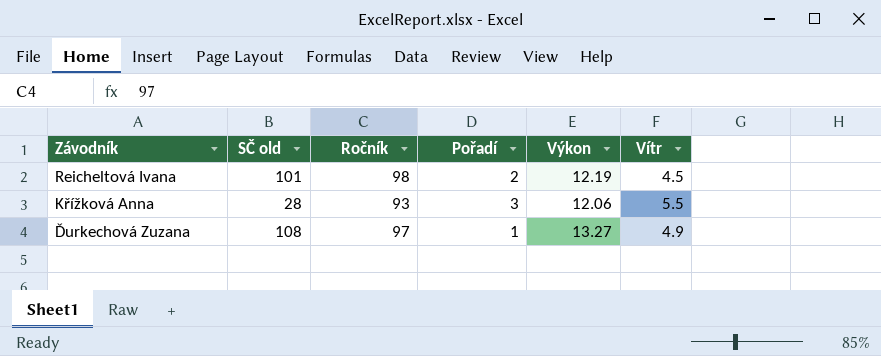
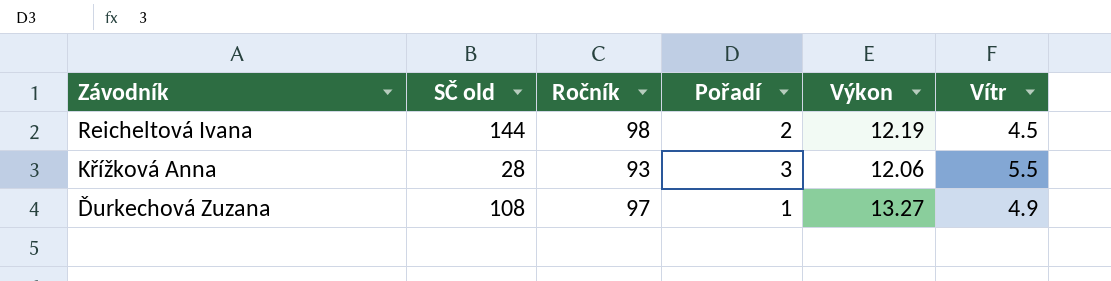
Reicheltová Ivana | SČ old: 101 -> 144

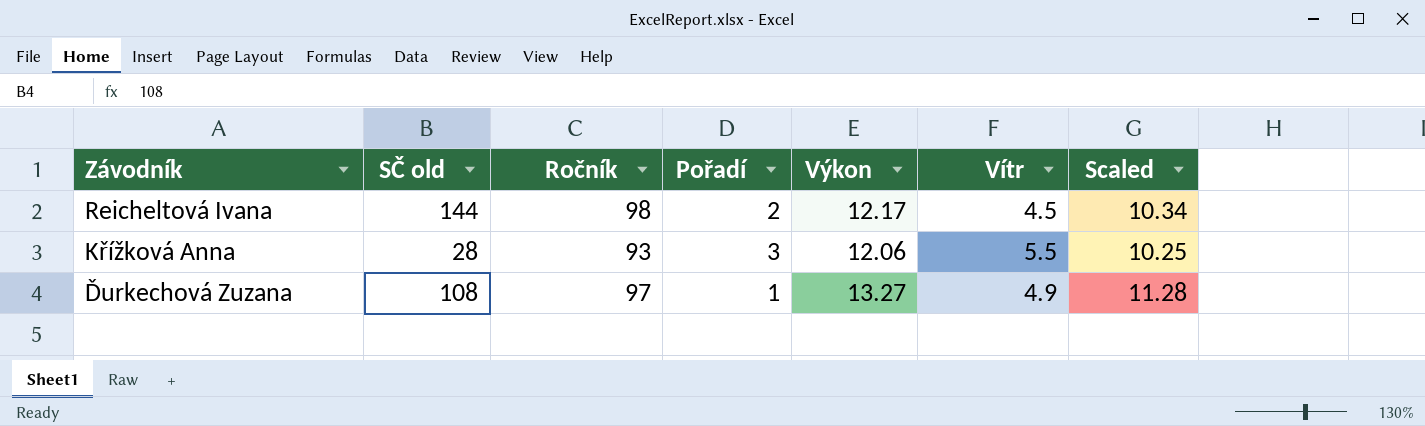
column Scaled | formula: none -> [Výkon] * 0.85
Reicheltová Ivana | Výkon: 12.19 -> 12.17

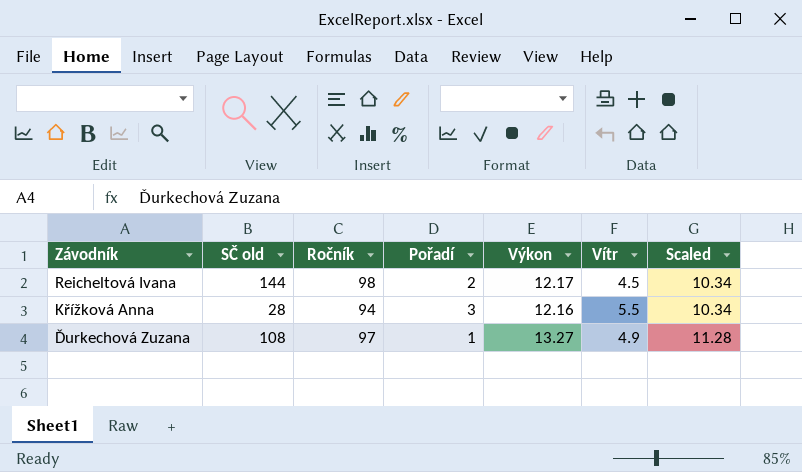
Křížková Anna | Ročník: 93 -> 94
Křížková Anna | Výkon: 12.06 -> 12.16
Křížková Anna | Scaled: 10.25 -> 10.34

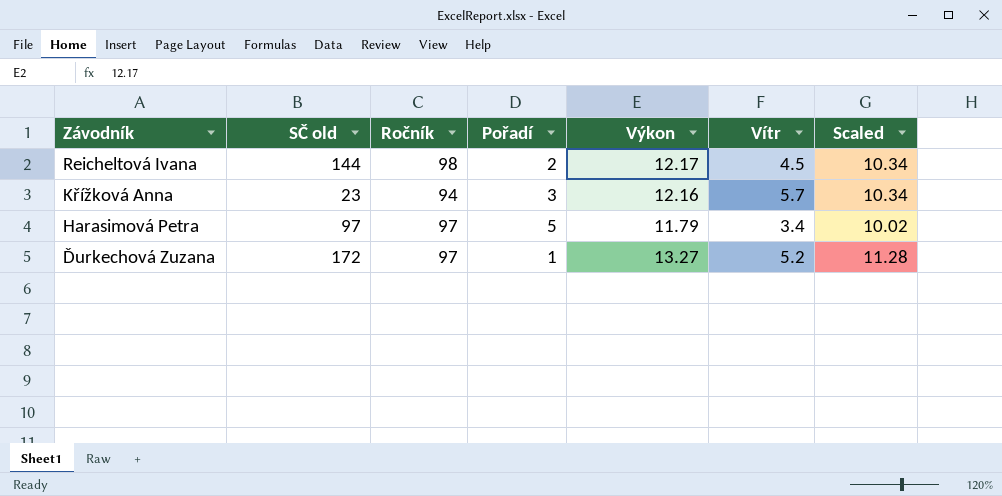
Křížková Anna | SČ old: 28 -> 23
Křížková Anna | Vítr: 5.5 -> 5.7
row Harasimová Petra: none -> 97 | 97 | 5 | 11.79 | 3.4 | 10.02
Ďurkechová Zuzana | SČ old: 108 -> 172
Ďurkechová Zuzana | Vítr: 4.9 -> 5.2

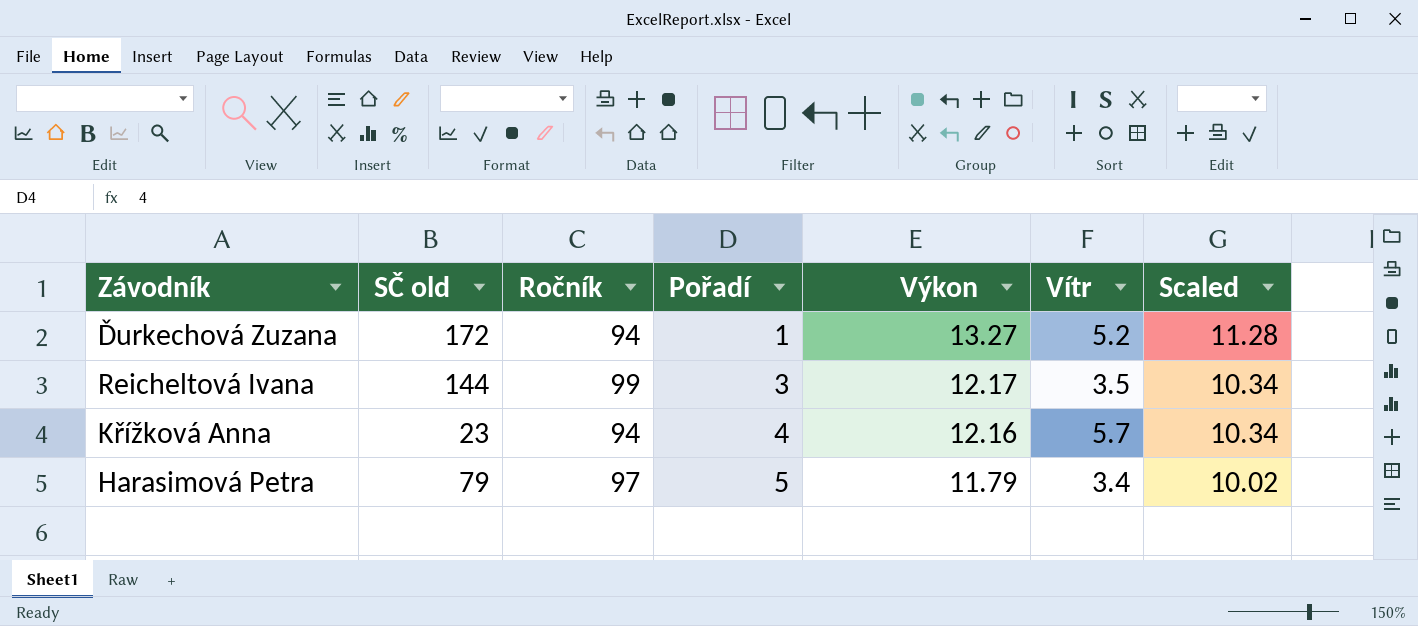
row order: Závodník descending -> Pořadí ascending
Ďurkechová Zuzana | Ročník: 97 -> 94
Reicheltová Ivana | Ročník: 98 -> 99
Reicheltová Ivana | Pořadí: 2 -> 3
Reicheltová Ivana | Vítr: 4.5 -> 3.5
Křížková Anna | Pořadí: 3 -> 4
Harasimová Petra | SČ old: 97 -> 79

